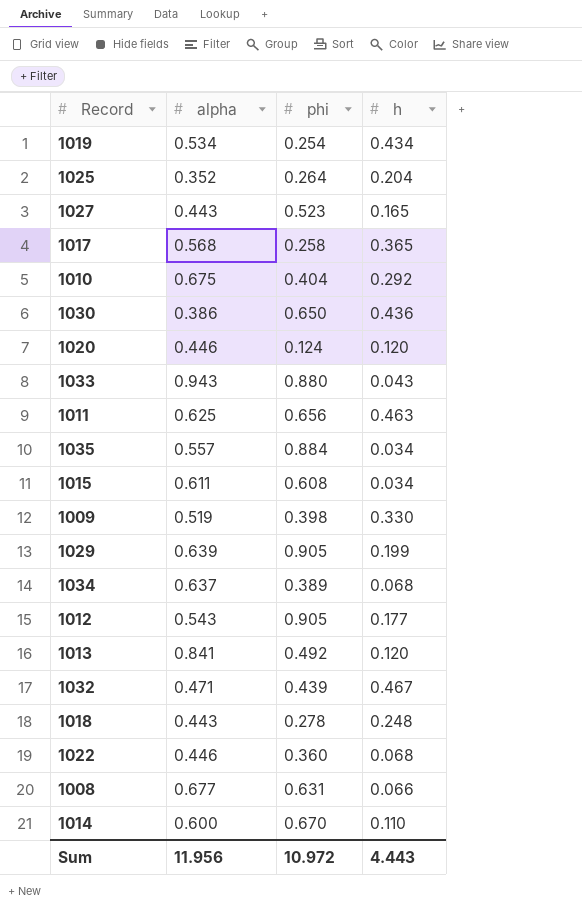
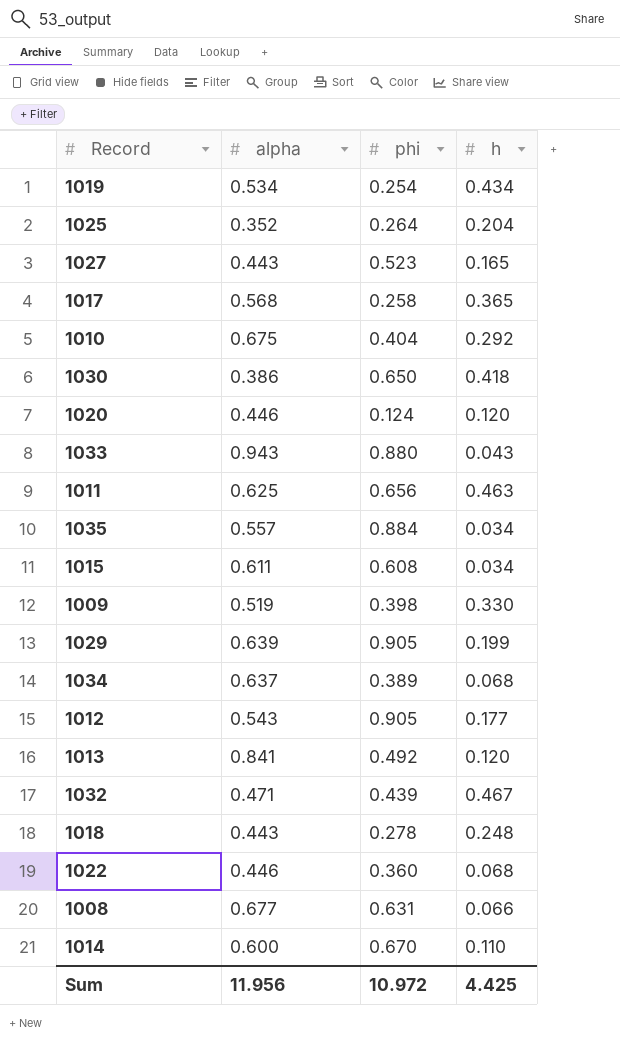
1030 | h: 0.436 -> 0.418
Sum | h: 4.443 -> 4.425

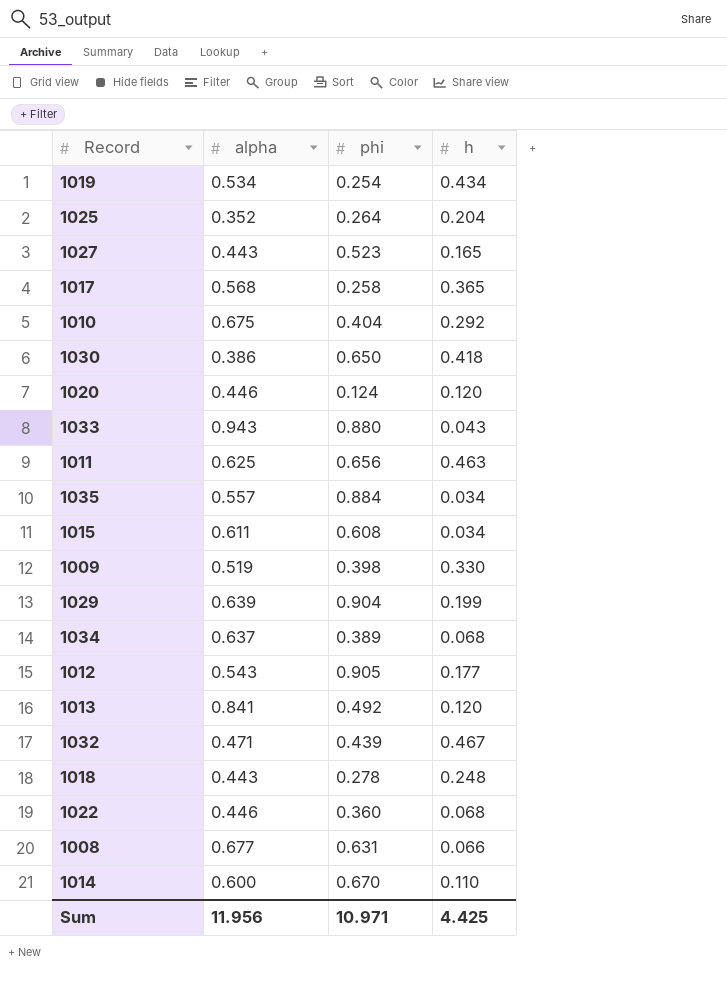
1029 | phi: 0.905 -> 0.904
Sum | phi: 10.972 -> 10.971

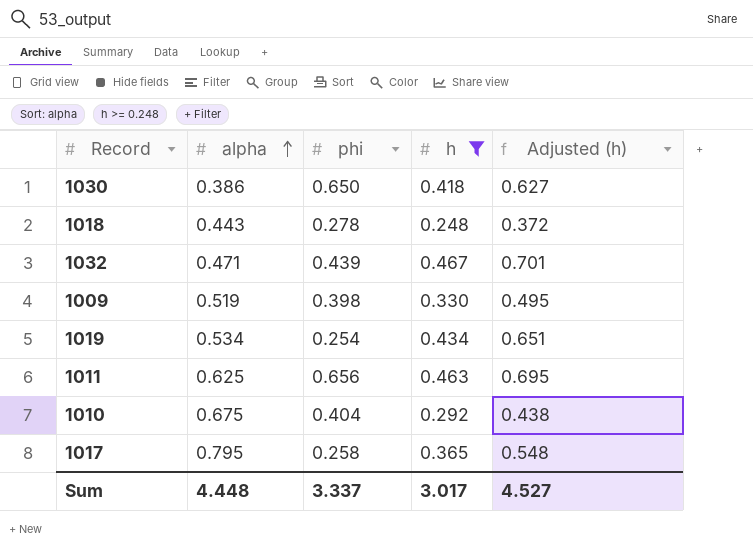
filter: none -> h >= 0.248
row order: none -> alpha ascending
column Adjusted (h) | formula: none -> [h] * 1.5
1017 | alpha: 0.568 -> 0.795
Sum | alpha: 11.956 -> 4.448
Sum | phi: 10.971 -> 3.337
Sum | h: 4.425 -> 3.017

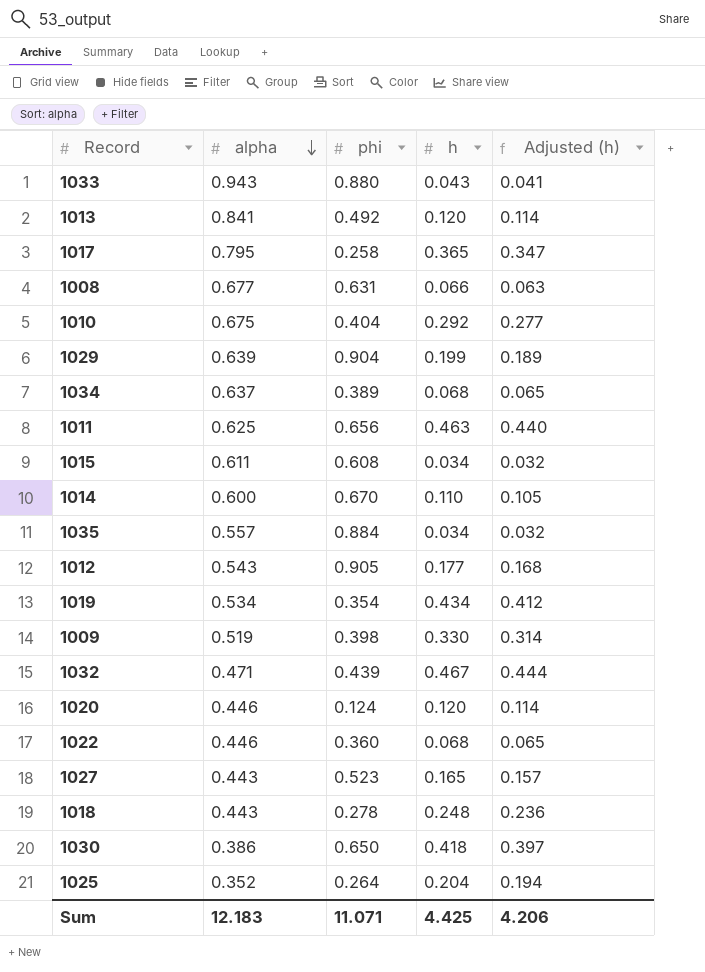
filter: h >= 0.248 -> none
row order: alpha ascending -> alpha descending
column Adjusted (h) | formula: [h] * 1.5 -> [h] * 0.95
1019 | phi: 0.254 -> 0.354
Sum | alpha: 4.448 -> 12.183
Sum | phi: 3.337 -> 11.071
Sum | h: 3.017 -> 4.425
Sum | Adjusted (h): 4.527 -> 4.206

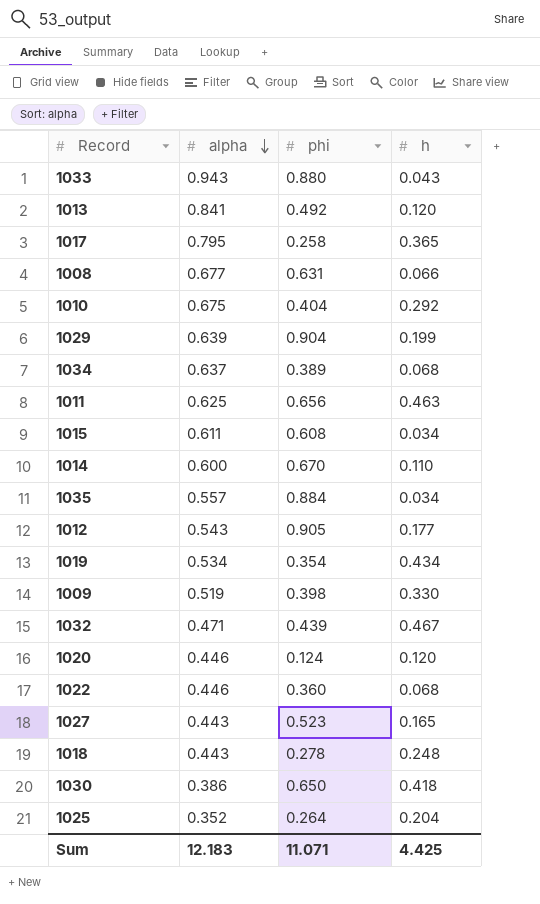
column Adjusted (h) | formula: [h] * 0.95 -> none

